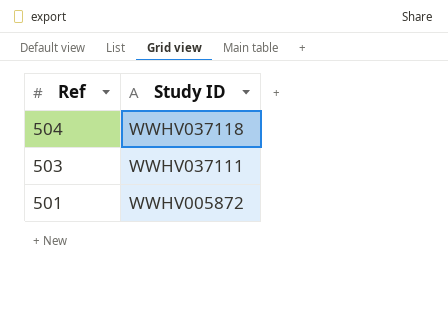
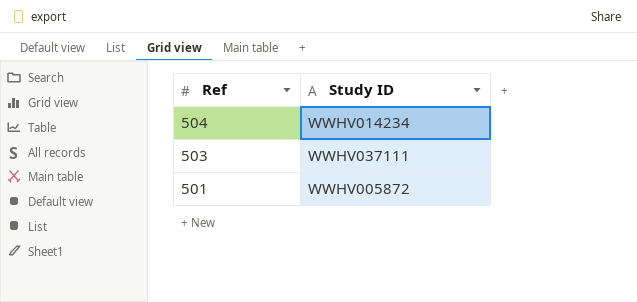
504 | Study ID: WWHV037118 -> WWHV014234

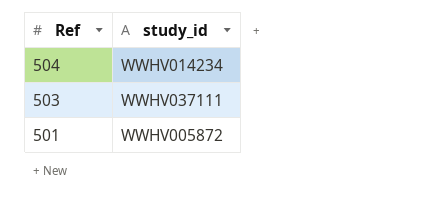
column name: Study ID -> study_id

